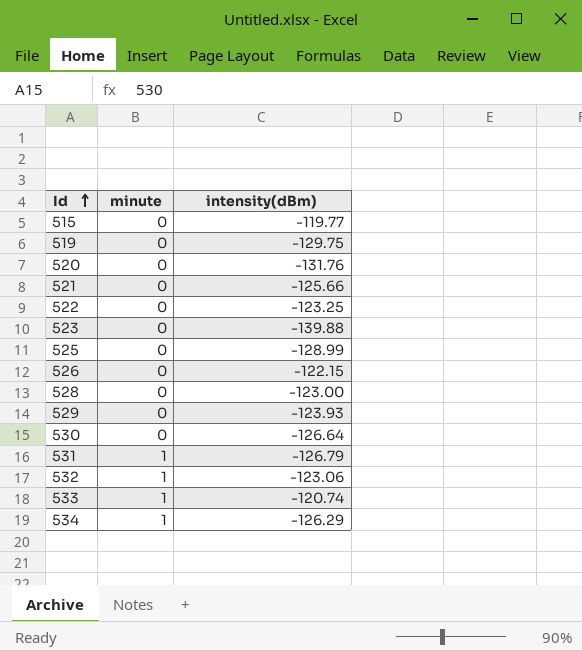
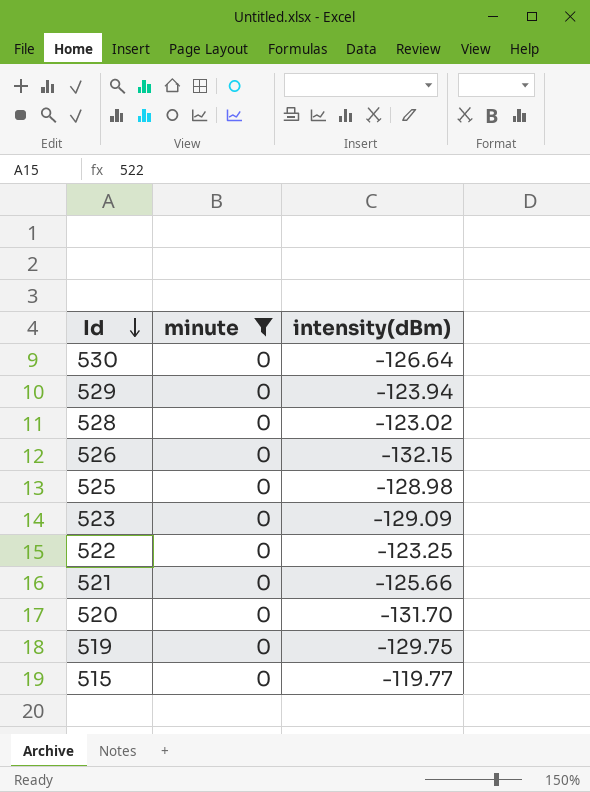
filter: none -> minute = 0
row order: Id ascending -> Id descending
529 | intensity(dBm): -123.93 -> -123.94
528 | intensity(dBm): -123.00 -> -123.02
526 | intensity(dBm): -122.15 -> -132.15
525 | intensity(dBm): -128.99 -> -128.98
523 | intensity(dBm): -139.88 -> -129.09
520 | intensity(dBm): -131.76 -> -131.70

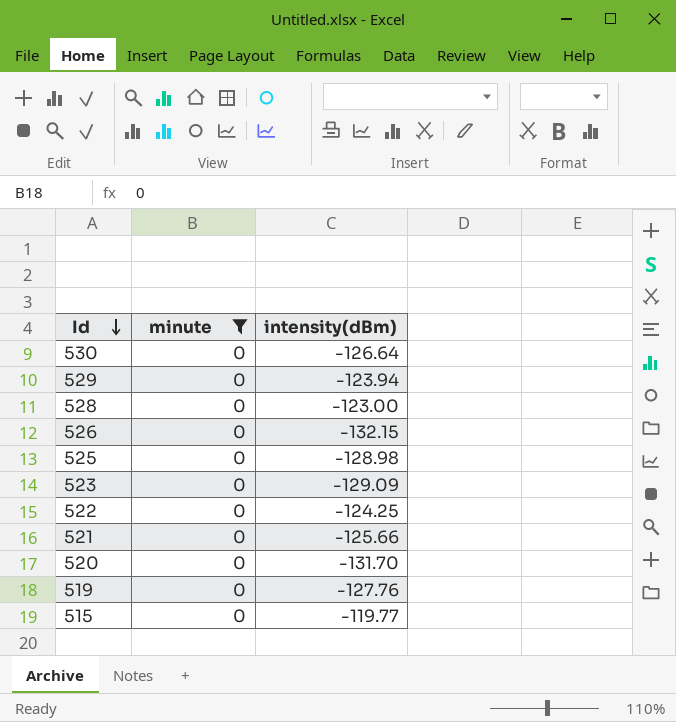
528 | intensity(dBm): -123.02 -> -123.00
522 | intensity(dBm): -123.25 -> -124.25
519 | intensity(dBm): -129.75 -> -127.76

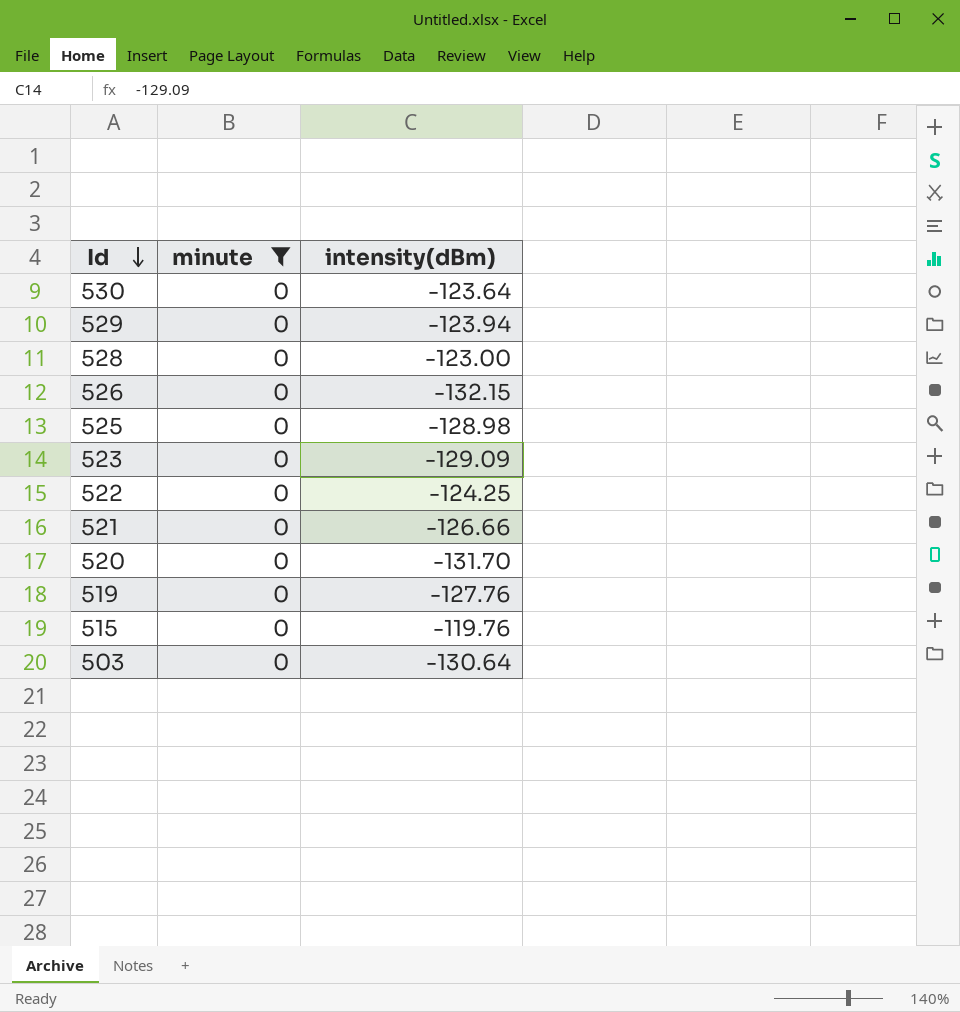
530 | intensity(dBm): -126.64 -> -123.64
521 | intensity(dBm): -125.66 -> -126.66
515 | intensity(dBm): -119.77 -> -119.76
row 503: none -> 0 | -130.64

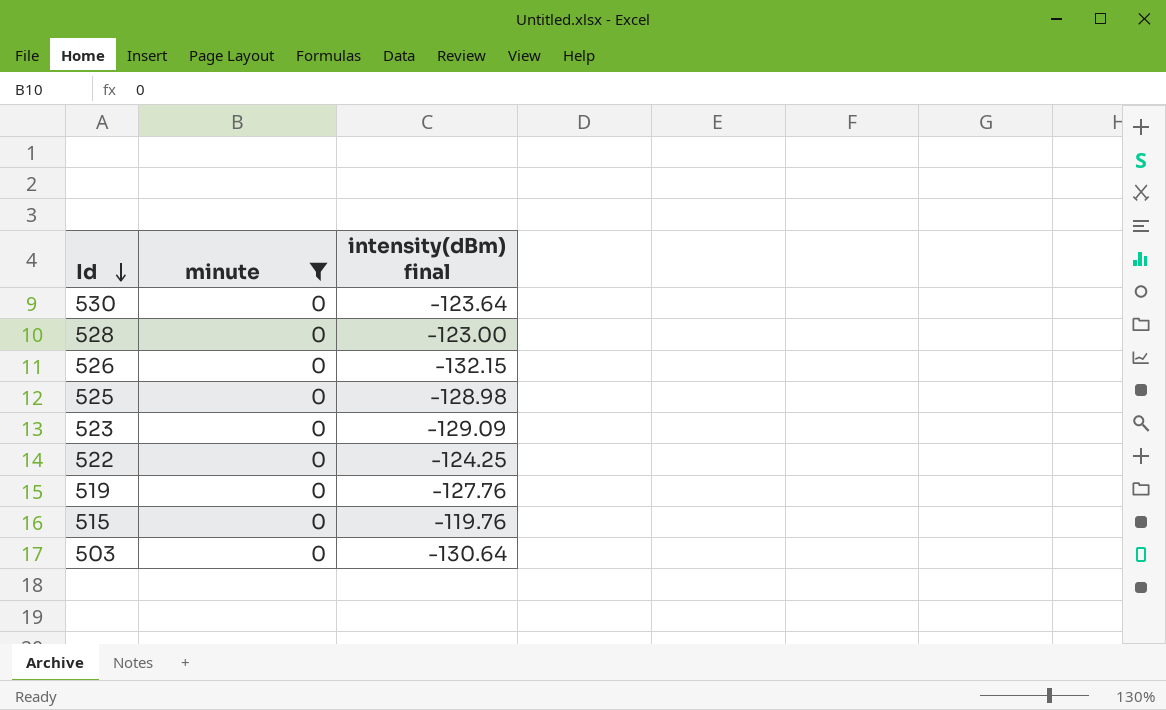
column name: intensity(dBm) -> intensity(dBm) final
row 529: 0 | -123.94 -> none
row 521: 0 | -126.66 -> none
row 520: 0 | -131.70 -> none

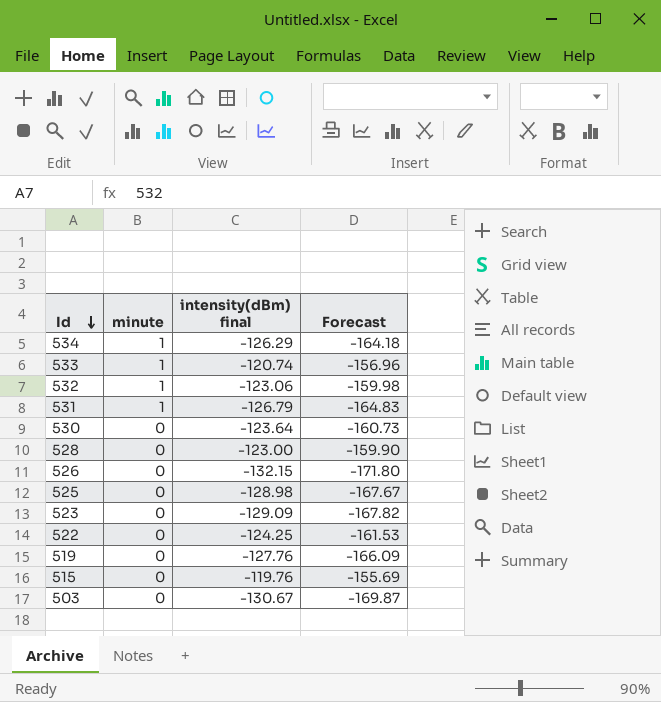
filter: minute = 0 -> none
column Forecast | formula: none -> [intensity(dBm) final] * 1.3
503 | intensity(dBm) final: -130.64 -> -130.67

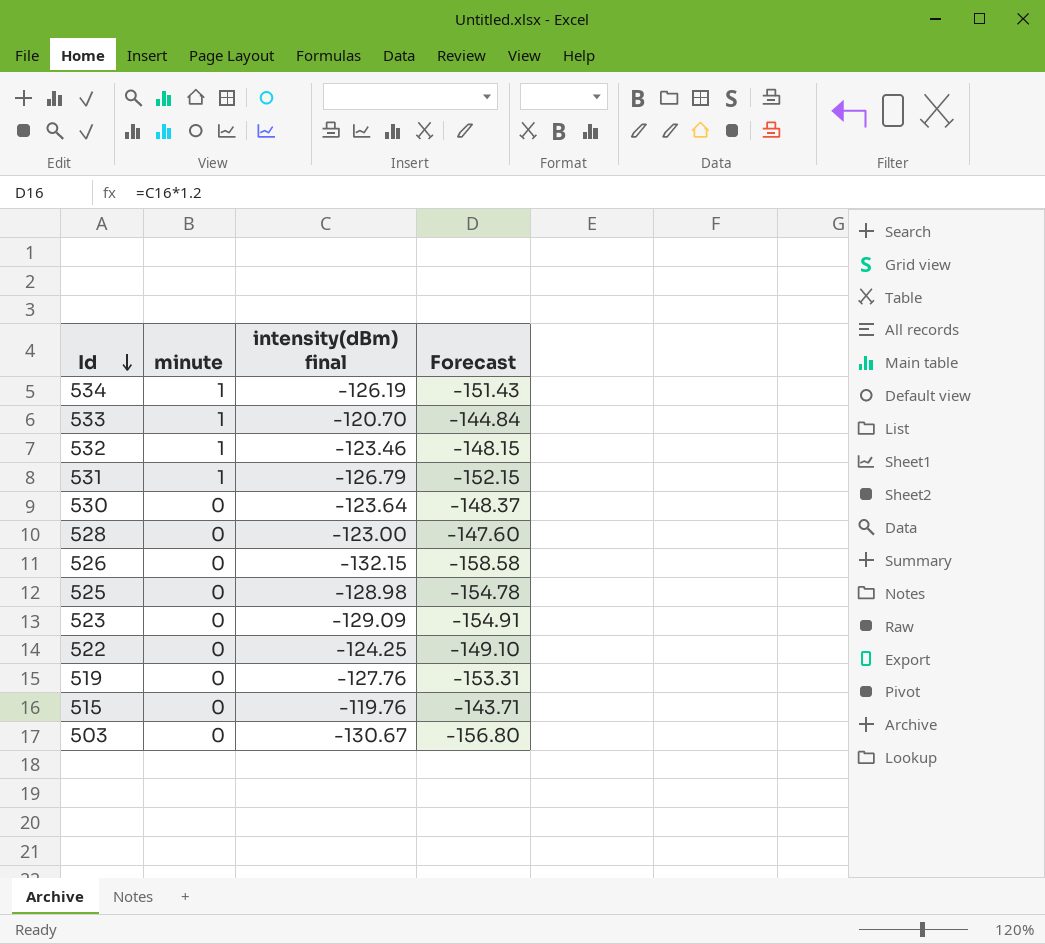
column Forecast | formula: [intensity(dBm) final] * 1.3 -> [intensity(dBm) final] * 1.2
534 | intensity(dBm) final: -126.29 -> -126.19
533 | intensity(dBm) final: -120.74 -> -120.70
532 | intensity(dBm) final: -123.06 -> -123.46

